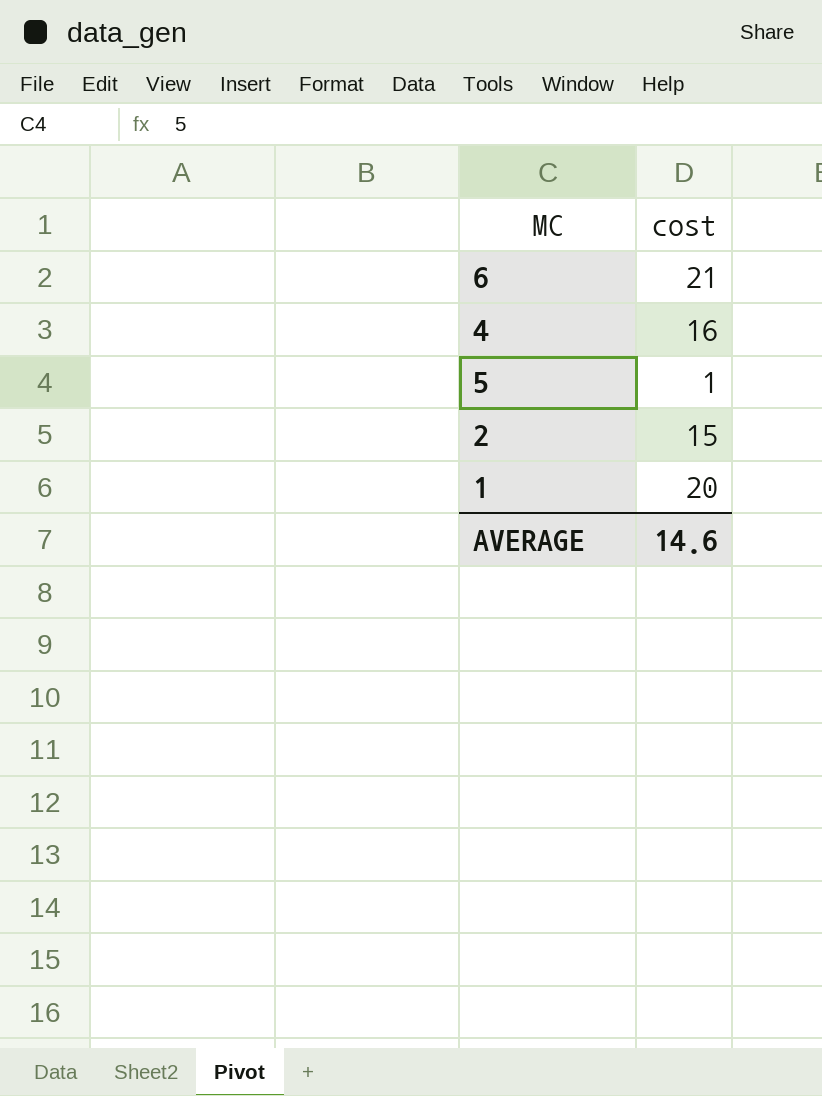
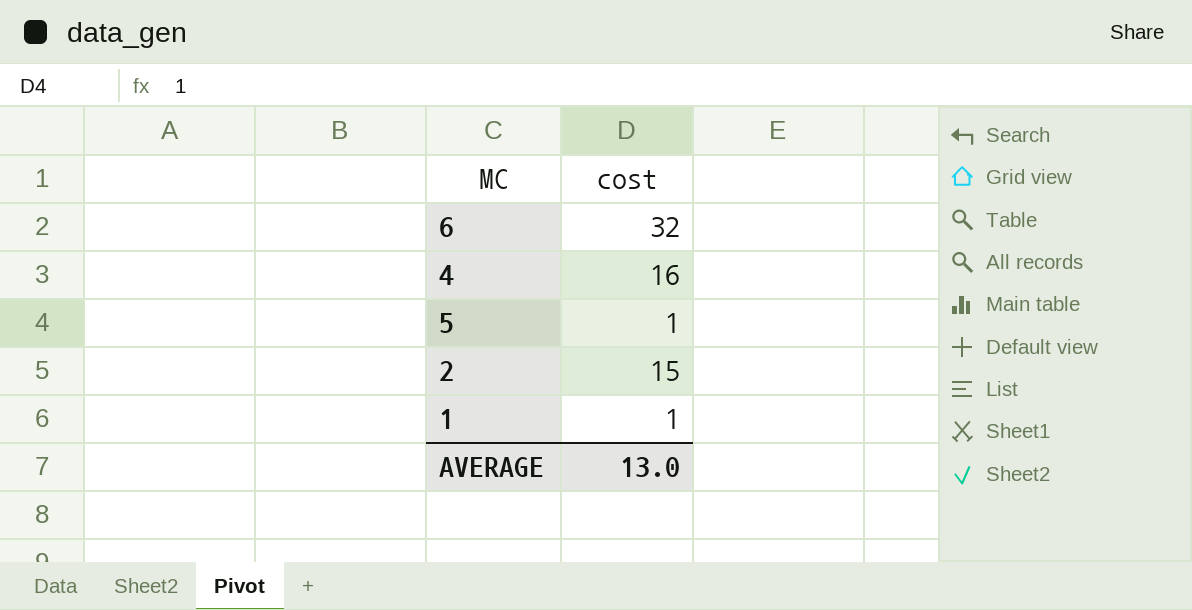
6 | cost: 21 -> 32
1 | cost: 20 -> 1
AVERAGE | cost: 14.6 -> 13.0

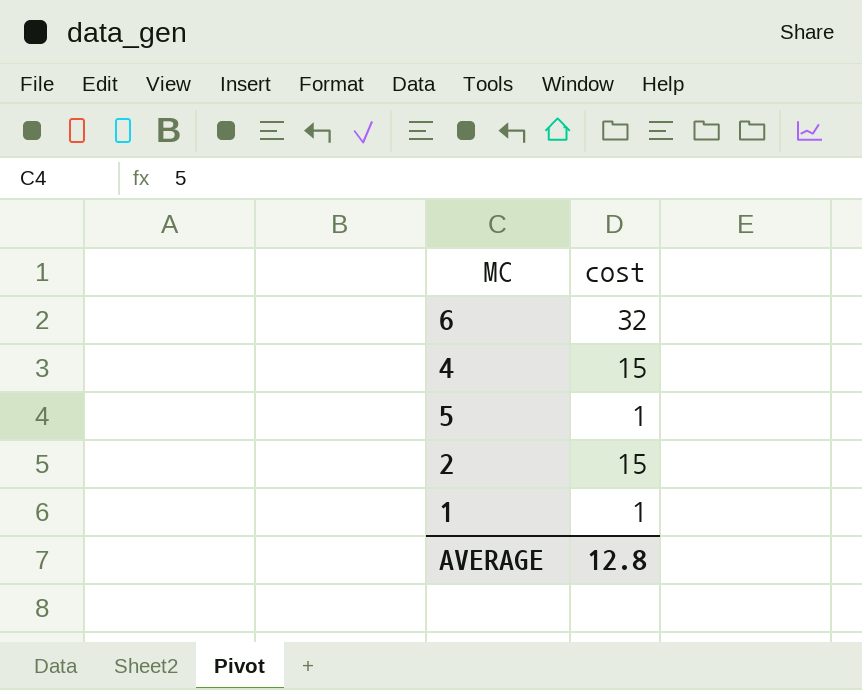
4 | cost: 16 -> 15
AVERAGE | cost: 13.0 -> 12.8

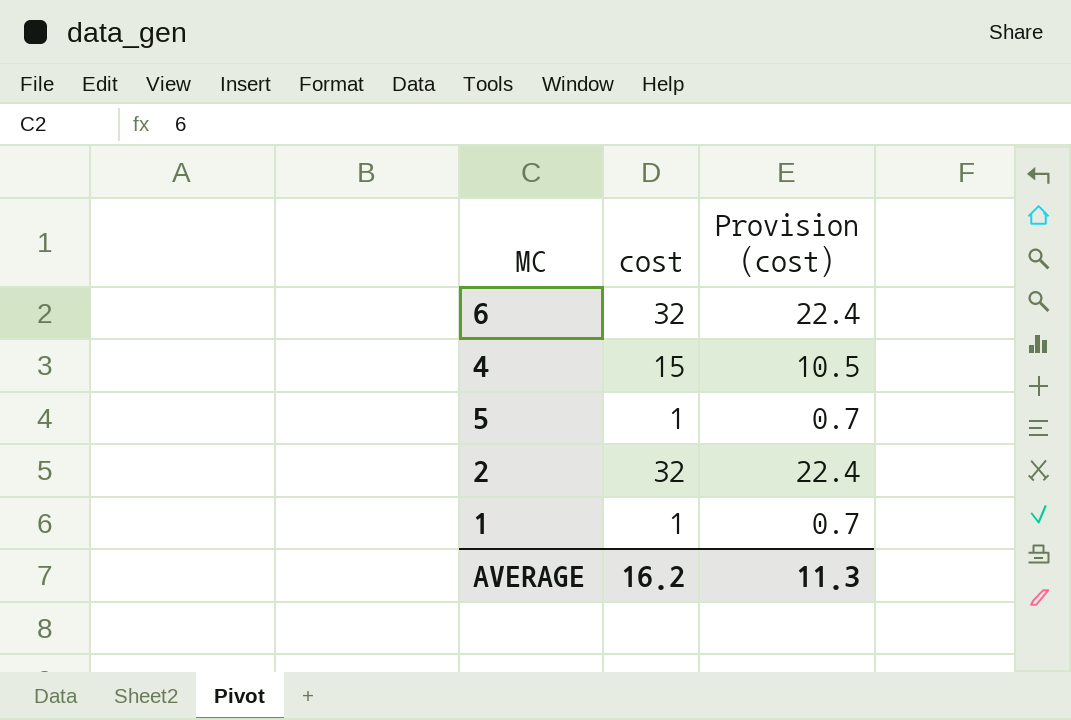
column Provision (cost) | formula: none -> [cost] * 0.7
2 | cost: 15 -> 32
AVERAGE | cost: 12.8 -> 16.2

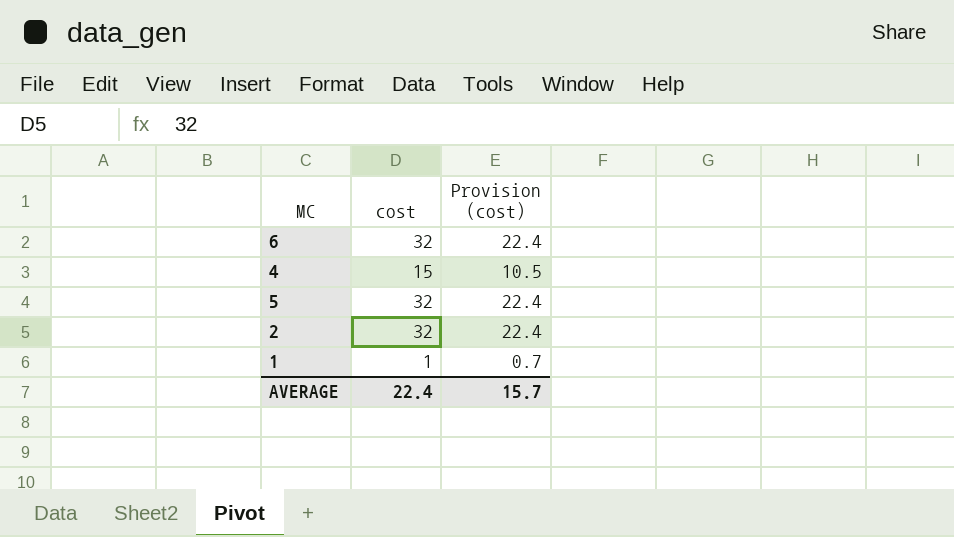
5 | cost: 1 -> 32
5 | Provision (cost): 0.7 -> 22.4
AVERAGE | cost: 16.2 -> 22.4
AVERAGE | Provision (cost): 11.3 -> 15.7

